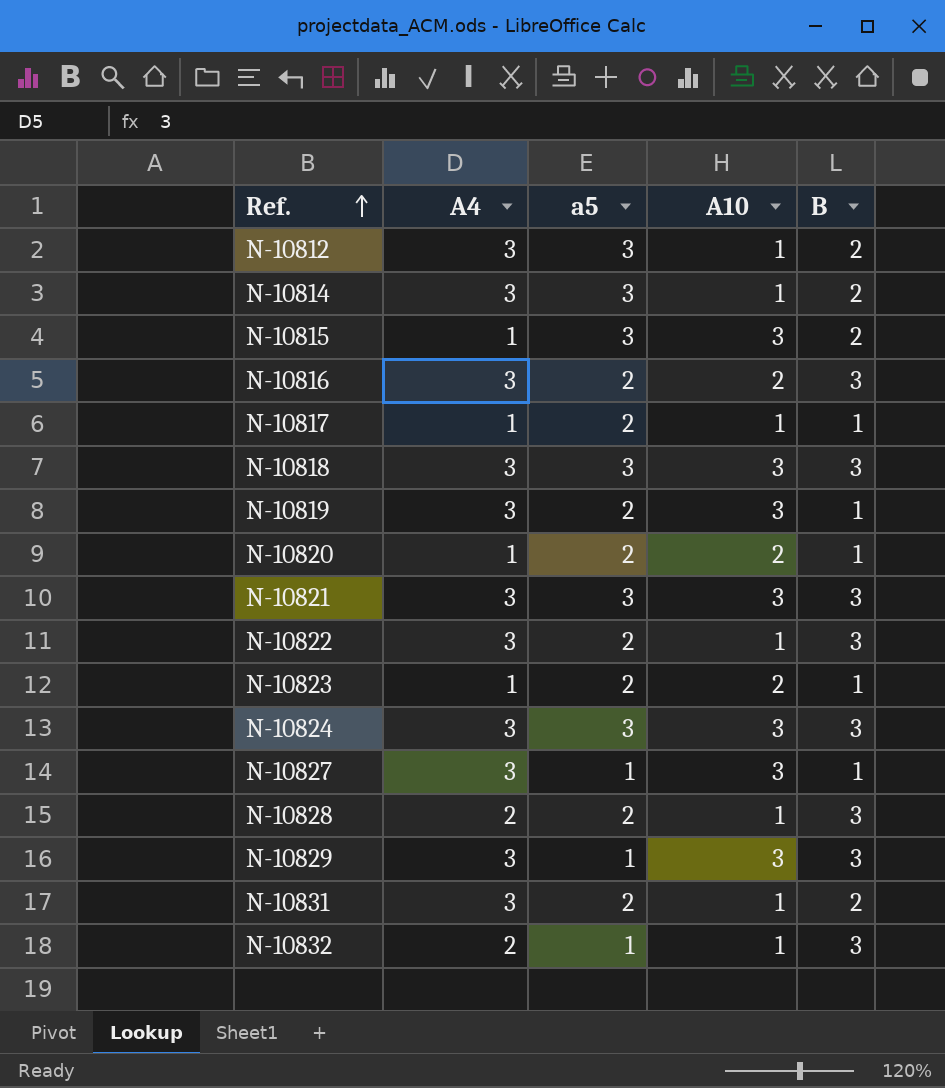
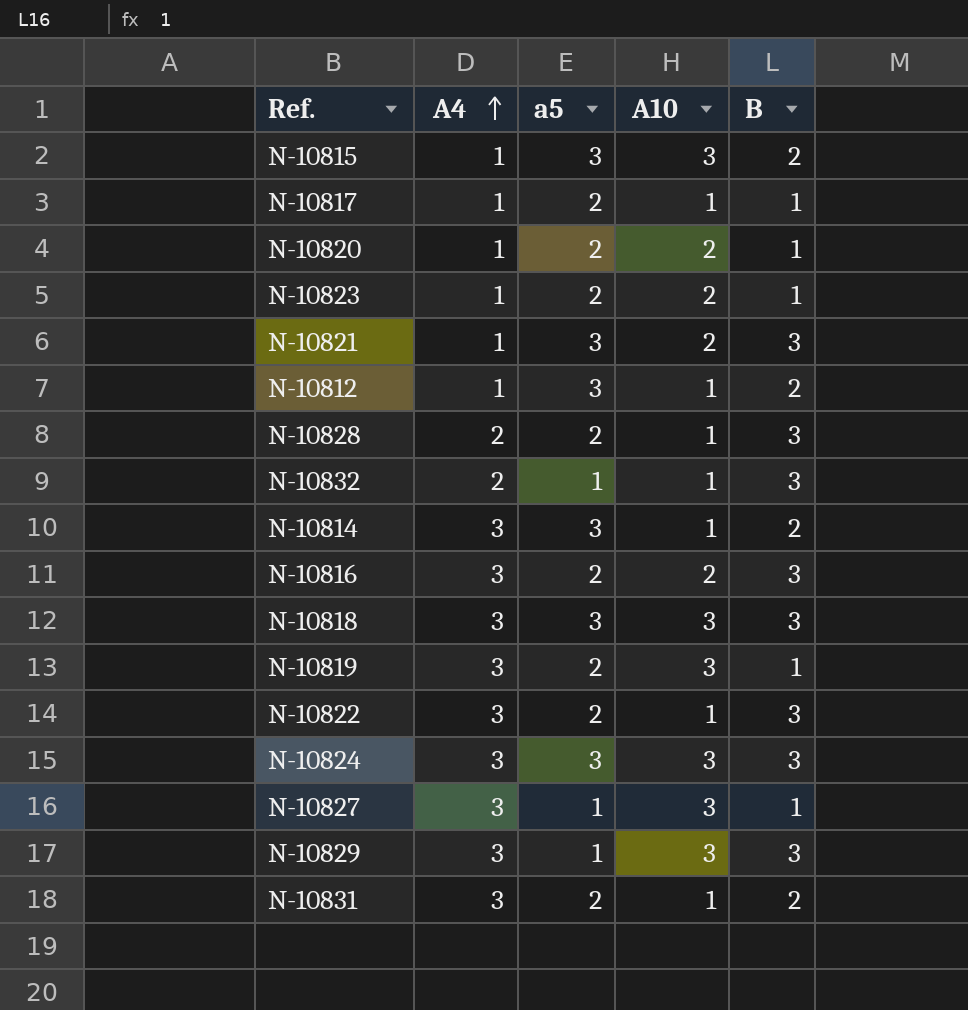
row order: Ref. ascending -> A4 ascending
N-10821 | A4: 3 -> 1
N-10821 | A10: 3 -> 2
N-10812 | A4: 3 -> 1

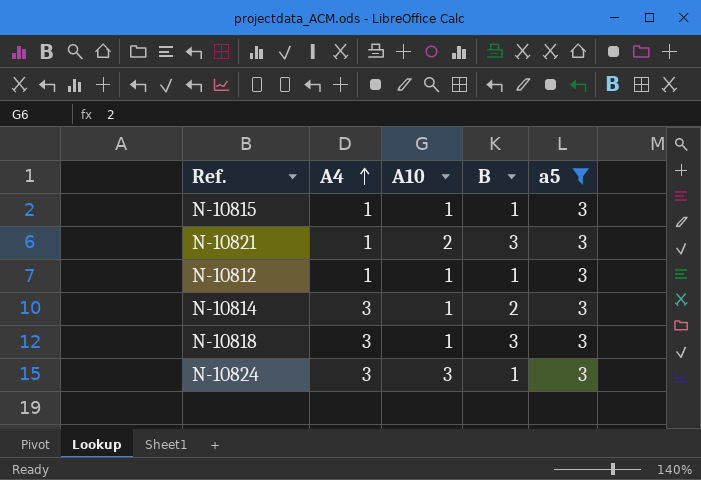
filter: none -> a5 = 3
column a5 | position: 3 -> 5
N-10815 | A10: 3 -> 1
N-10815 | B: 2 -> 1
N-10812 | B: 2 -> 1
N-10818 | A10: 3 -> 1
N-10824 | B: 3 -> 1

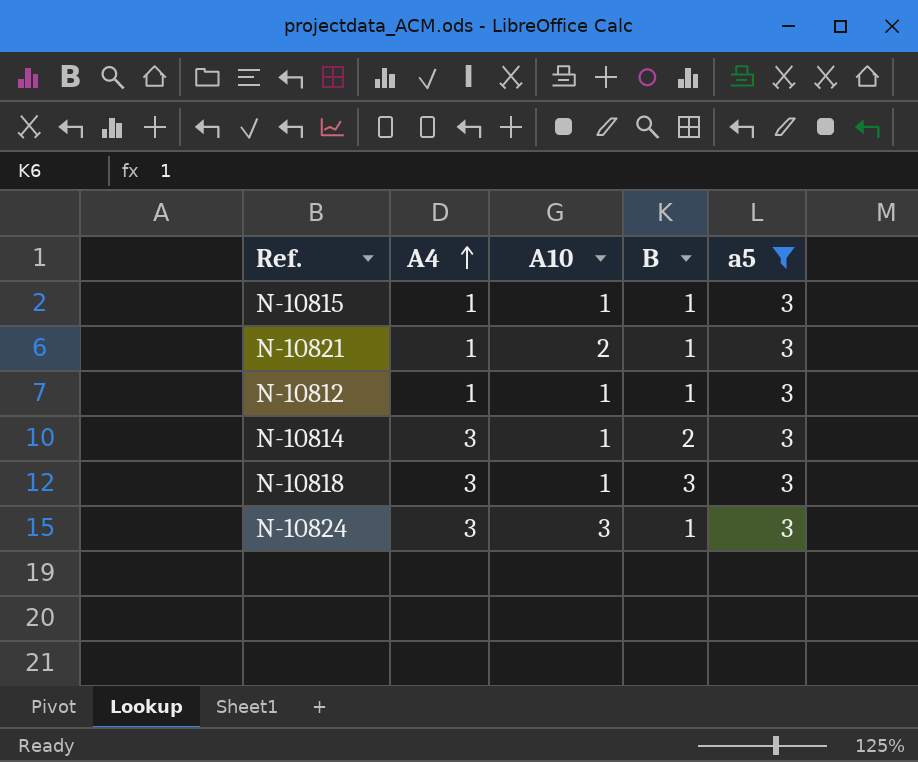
N-10821 | B: 3 -> 1

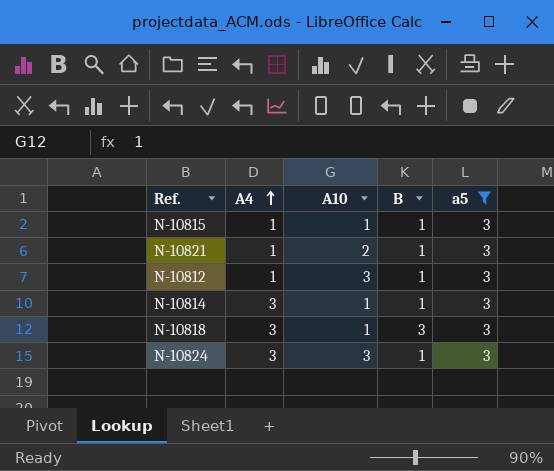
N-10812 | A10: 1 -> 3
N-10814 | B: 2 -> 1

